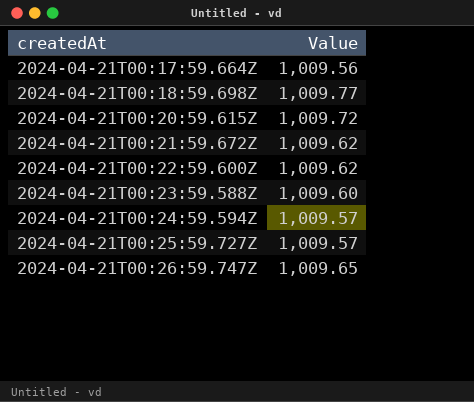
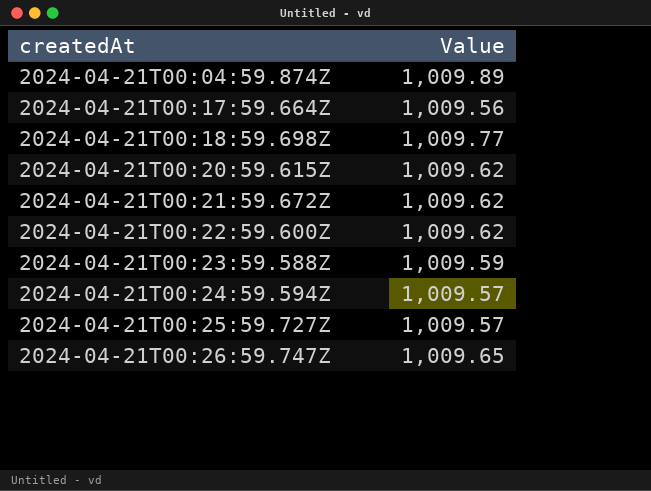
row 2024-04-21T00:04:59.874Z: none -> 1,009.89
2024-04-21T00:20:59.615Z | Value: 1,009.72 -> 1,009.62
2024-04-21T00:23:59.588Z | Value: 1,009.60 -> 1,009.59

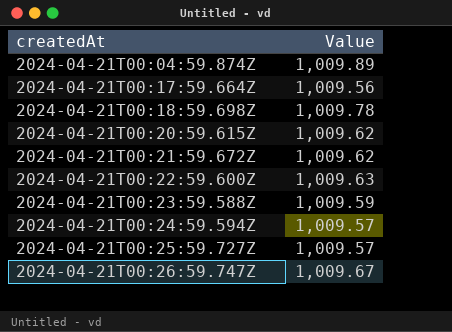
2024-04-21T00:18:59.698Z | Value: 1,009.77 -> 1,009.78
2024-04-21T00:22:59.600Z | Value: 1,009.62 -> 1,009.63
2024-04-21T00:26:59.747Z | Value: 1,009.65 -> 1,009.67

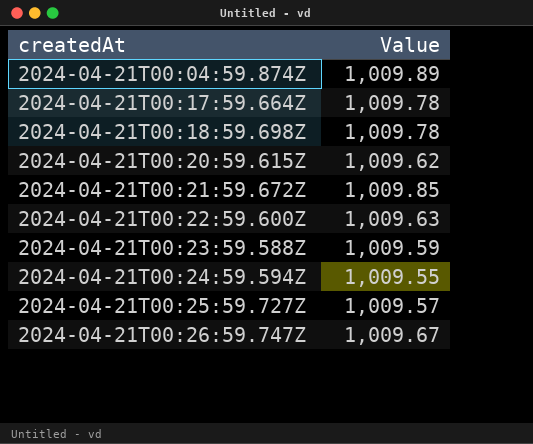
2024-04-21T00:17:59.664Z | Value: 1,009.56 -> 1,009.78
2024-04-21T00:21:59.672Z | Value: 1,009.62 -> 1,009.85
2024-04-21T00:24:59.594Z | Value: 1,009.57 -> 1,009.55

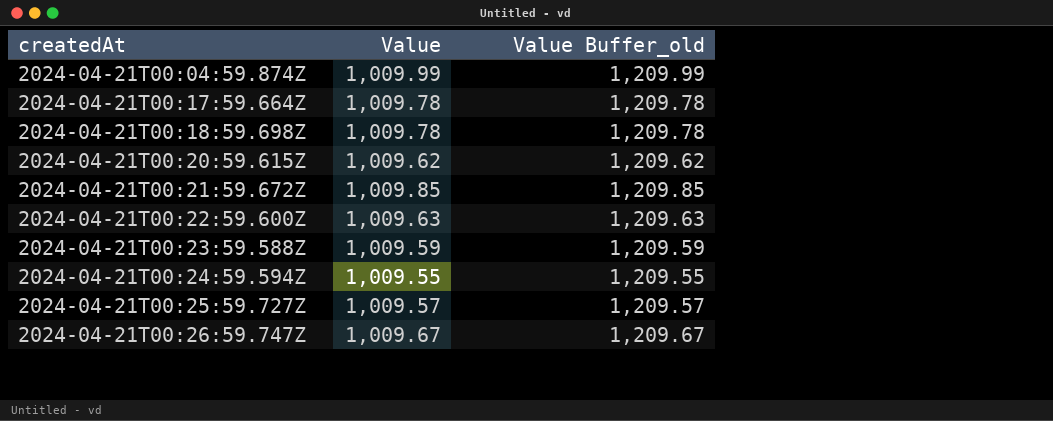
column Value Buffer_old | formula: none -> [Value] + 200
2024-04-21T00:04:59.874Z | Value: 1,009.89 -> 1,009.99

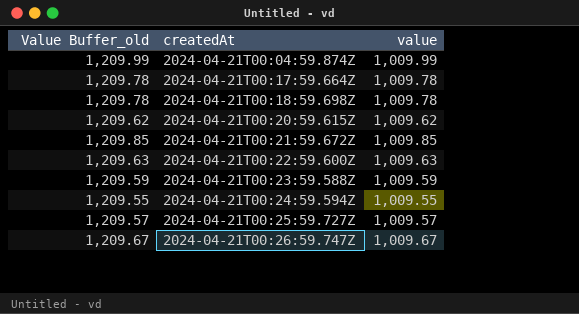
column Value Buffer_old | position: 3 -> 1
column name: Value -> value

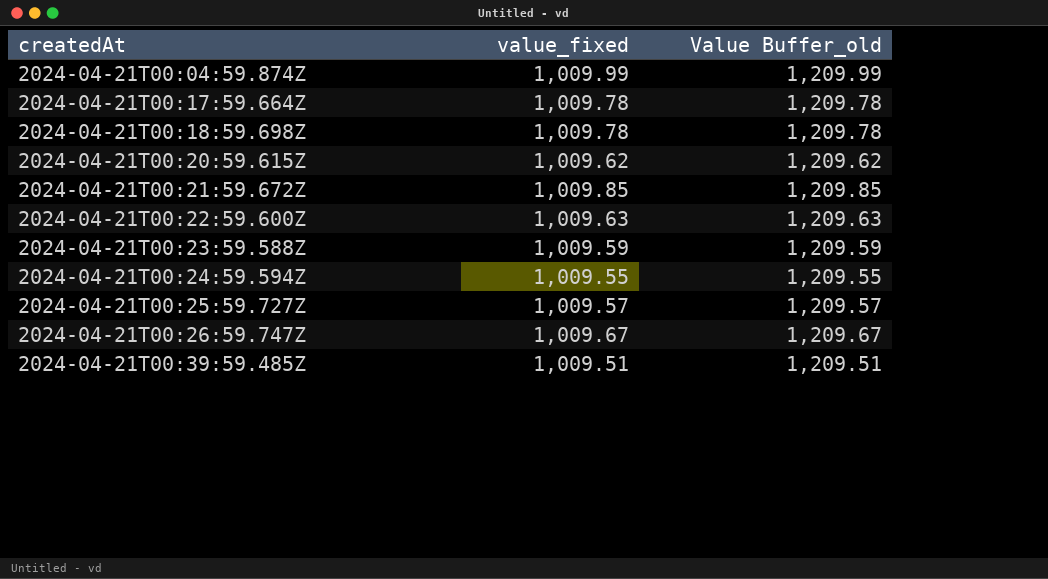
column name: value -> value_fixed
column Value Buffer_old | position: 1 -> 3
row 2024-04-21T00:39:59.485Z: none -> 1,009.51 | 1,209.51

